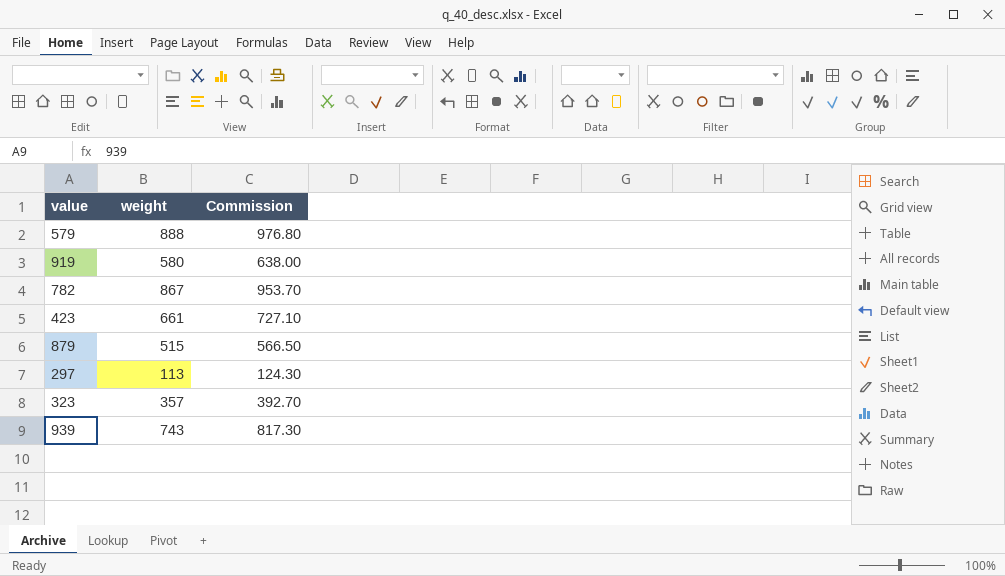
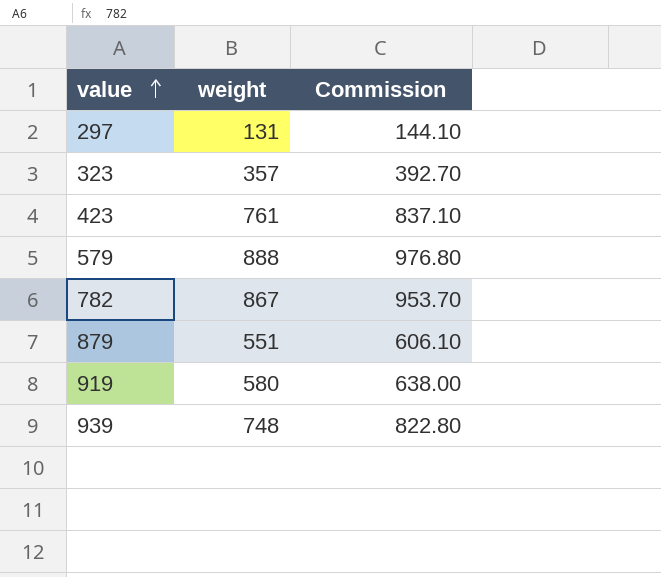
row order: none -> value ascending
297 | weight: 113 -> 131
297 | Commission: 124.30 -> 144.10
423 | weight: 661 -> 761
423 | Commission: 727.10 -> 837.10
879 | weight: 515 -> 551
879 | Commission: 566.50 -> 606.10
939 | weight: 743 -> 748
939 | Commission: 817.30 -> 822.80

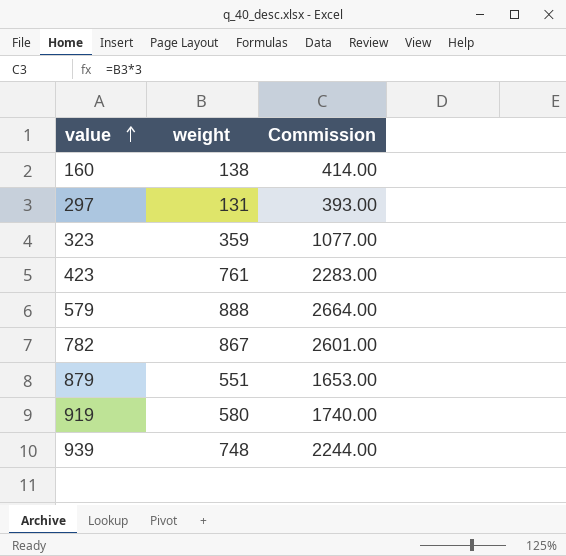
column Commission | formula: [weight] * 1.1 -> [weight] * 3
row 160: none -> 138 | 414.00
323 | weight: 357 -> 359

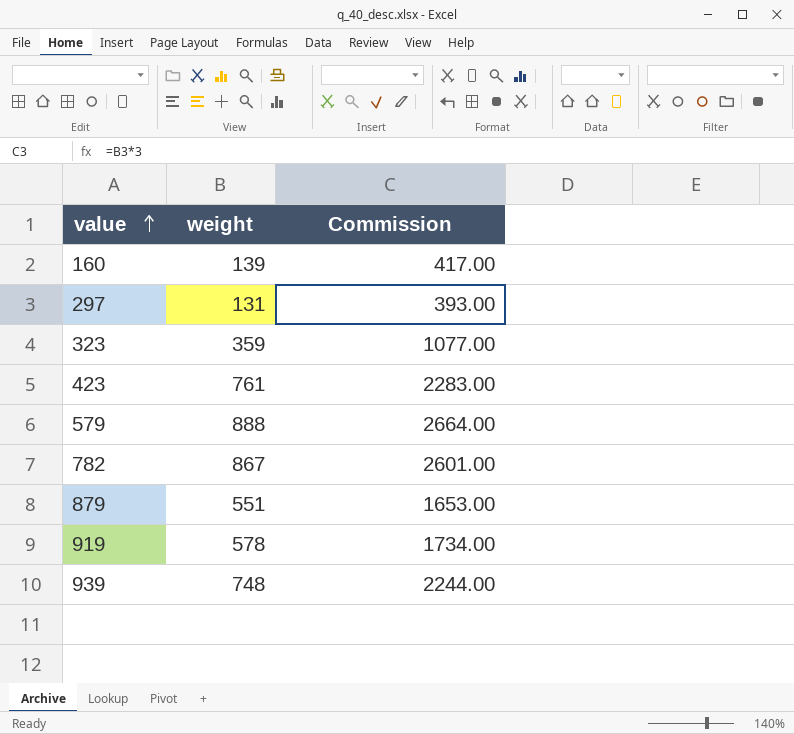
160 | weight: 138 -> 139
160 | Commission: 414.00 -> 417.00
919 | weight: 580 -> 578
919 | Commission: 1740.00 -> 1734.00

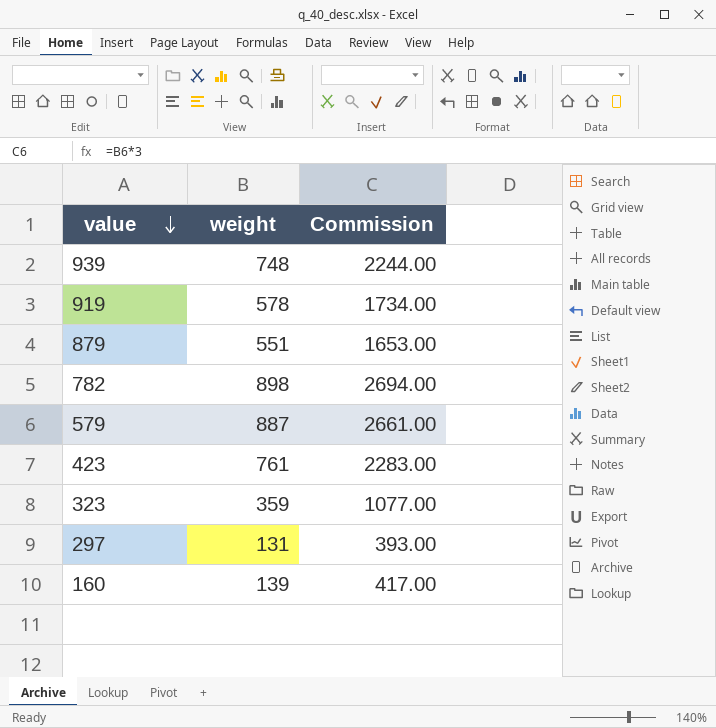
row order: value ascending -> value descending
782 | weight: 867 -> 898
782 | Commission: 2601.00 -> 2694.00
579 | weight: 888 -> 887
579 | Commission: 2664.00 -> 2661.00

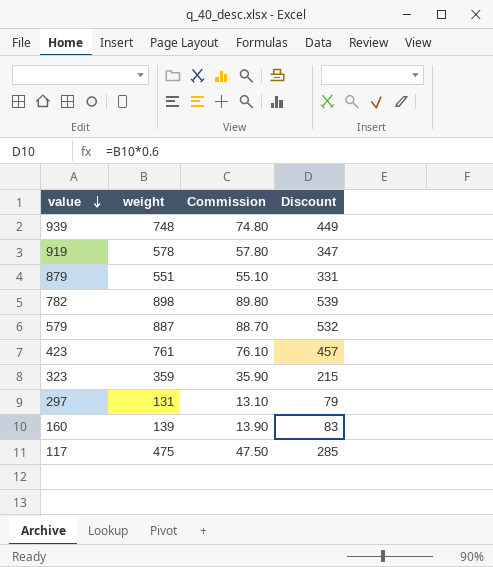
column Commission | formula: [weight] * 3 -> [weight] * 0.1
column Discount | formula: none -> [weight] * 0.6
row 117: none -> 475 | 47.50 | 285

